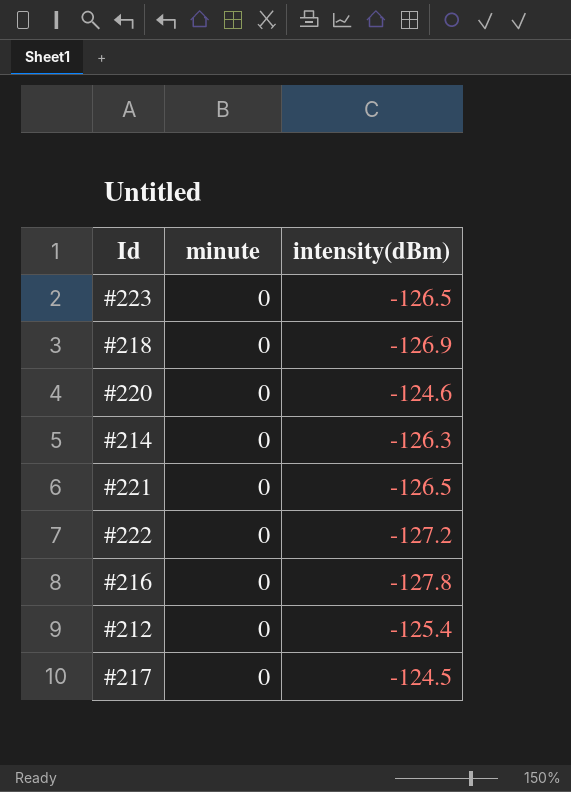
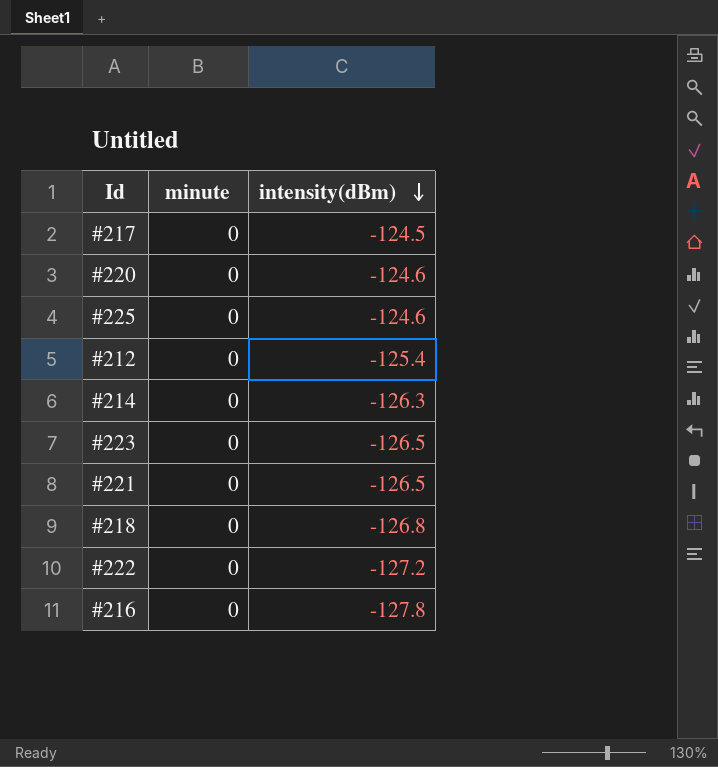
row order: none -> intensity(dBm) descending
row #225: none -> 0 | -124.6
#218 | intensity(dBm): -126.9 -> -126.8

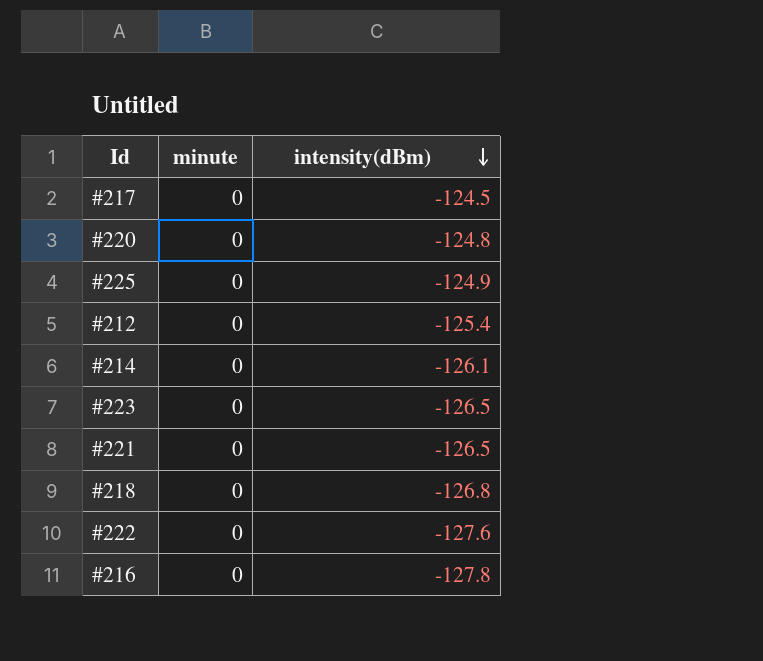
#220 | intensity(dBm): -124.6 -> -124.8
#225 | intensity(dBm): -124.6 -> -124.9
#214 | intensity(dBm): -126.3 -> -126.1
#222 | intensity(dBm): -127.2 -> -127.6

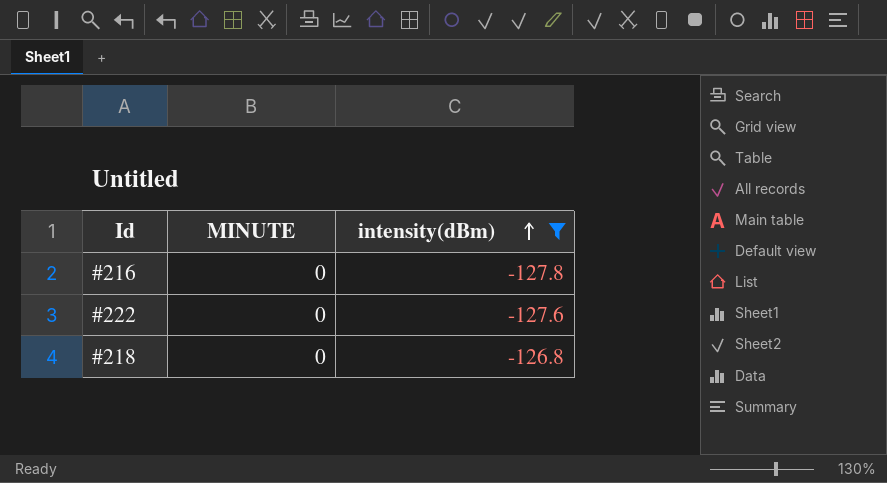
filter: none -> intensity(dBm) <= -126.8
row order: intensity(dBm) descending -> intensity(dBm) ascending
column name: minute -> MINUTE

